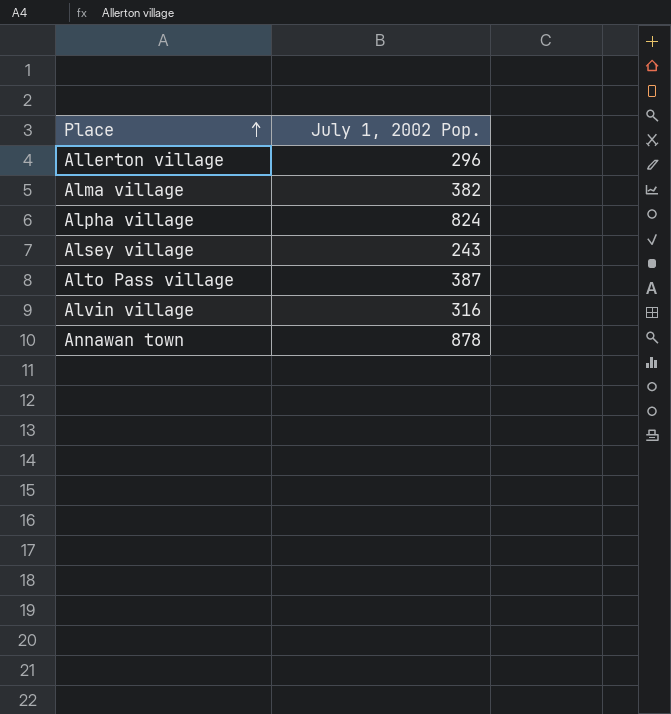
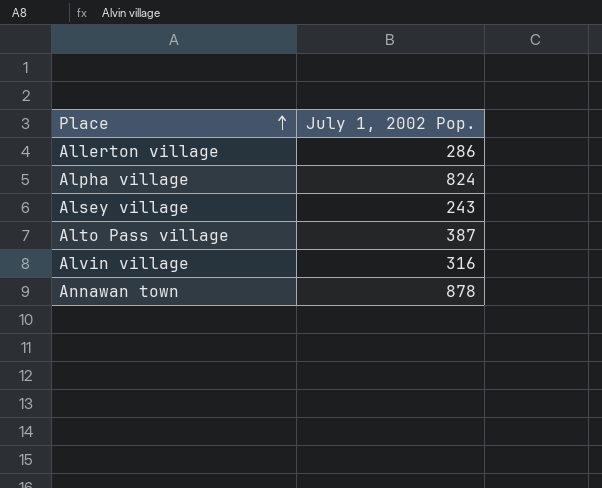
row Alma village: 382 -> none
Allerton village | July 1, 2002 Pop.: 296 -> 286

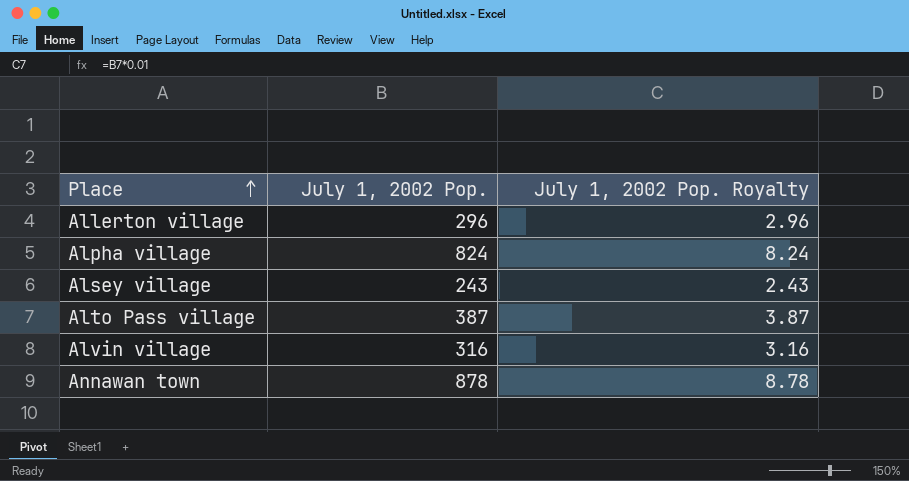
column July 1, 2002 Pop. Royalty | formula: none -> [July 1, 2002 Pop.] * 0.01
Allerton village | July 1, 2002 Pop.: 286 -> 296

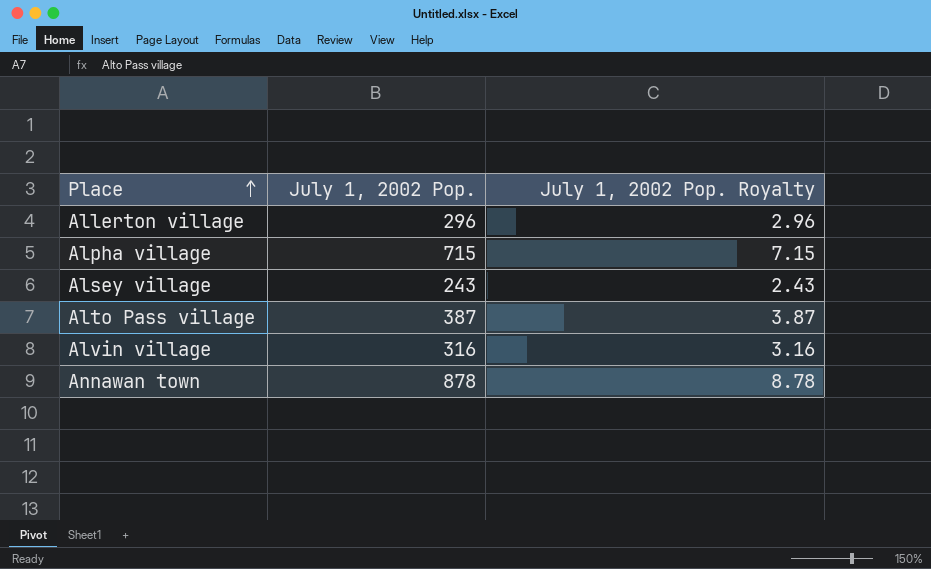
Alpha village | July 1, 2002 Pop.: 824 -> 715
Alpha village | July 1, 2002 Pop. Royalty: 8.24 -> 7.15

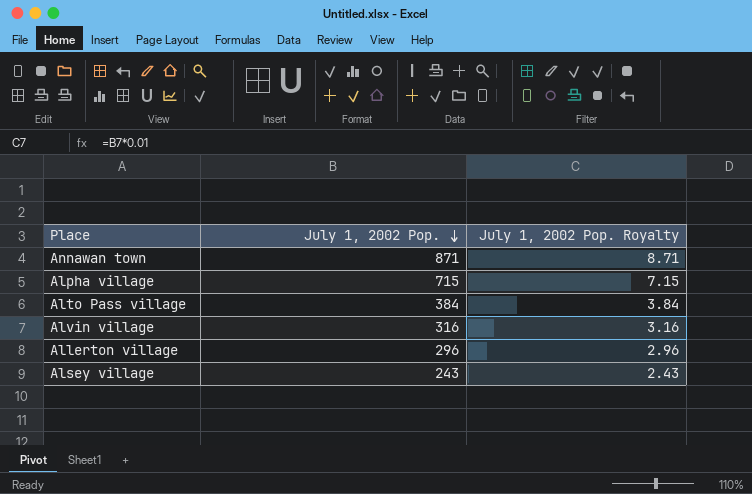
row order: Place ascending -> July 1, 2002 Pop. descending
Annawan town | July 1, 2002 Pop.: 878 -> 871
Annawan town | July 1, 2002 Pop. Royalty: 8.78 -> 8.71
Alto Pass village | July 1, 2002 Pop.: 387 -> 384
Alto Pass village | July 1, 2002 Pop. Royalty: 3.87 -> 3.84

